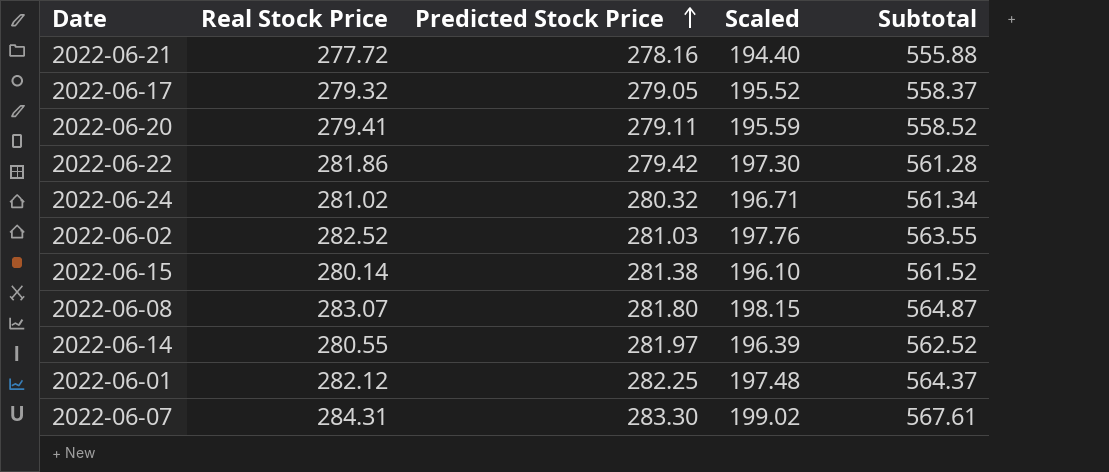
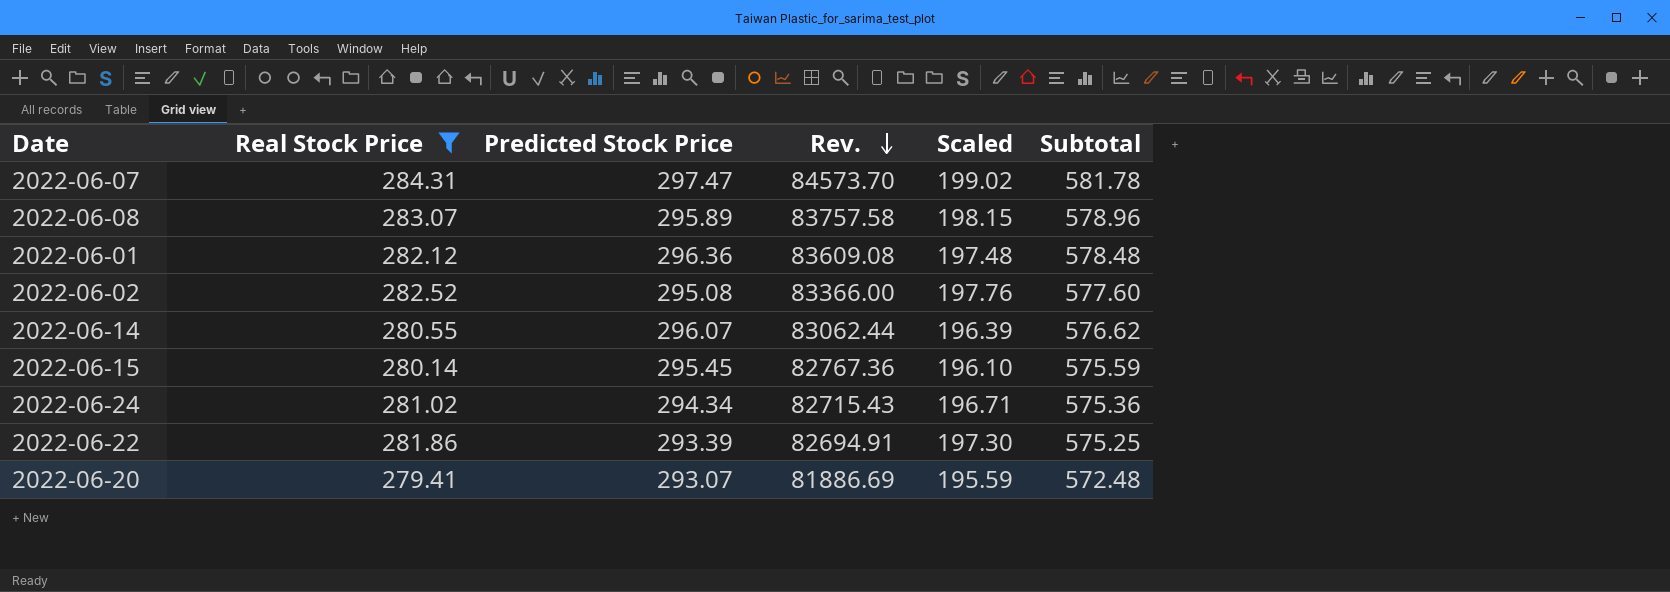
filter: none -> Real Stock Price >= 279.41
row order: Predicted Stock Price ascending -> Rev. descending
column Rev. | formula: none -> [Real Stock Price] * [Predicted Stock Price]
2022-06-07 | Predicted Stock Price: 283.30 -> 297.47
2022-06-07 | Subtotal: 567.61 -> 581.78
2022-06-08 | Predicted Stock Price: 281.80 -> 295.89
2022-06-08 | Subtotal: 564.87 -> 578.96
2022-06-01 | Predicted Stock Price: 282.25 -> 296.36
2022-06-01 | Subtotal: 564.37 -> 578.48
2022-06-02 | Predicted Stock Price: 281.03 -> 295.08
2022-06-02 | Subtotal: 563.55 -> 577.60
2022-06-14 | Predicted Stock Price: 281.97 -> 296.07
2022-06-14 | Subtotal: 562.52 -> 576.62
2022-06-15 | Predicted Stock Price: 281.38 -> 295.45
2022-06-15 | Subtotal: 561.52 -> 575.59
2022-06-24 | Predicted Stock Price: 280.32 -> 294.34
2022-06-24 | Subtotal: 561.34 -> 575.36
2022-06-22 | Predicted Stock Price: 279.42 -> 293.39
2022-06-22 | Subtotal: 561.28 -> 575.25
2022-06-20 | Predicted Stock Price: 279.11 -> 293.07
2022-06-20 | Subtotal: 558.52 -> 572.48

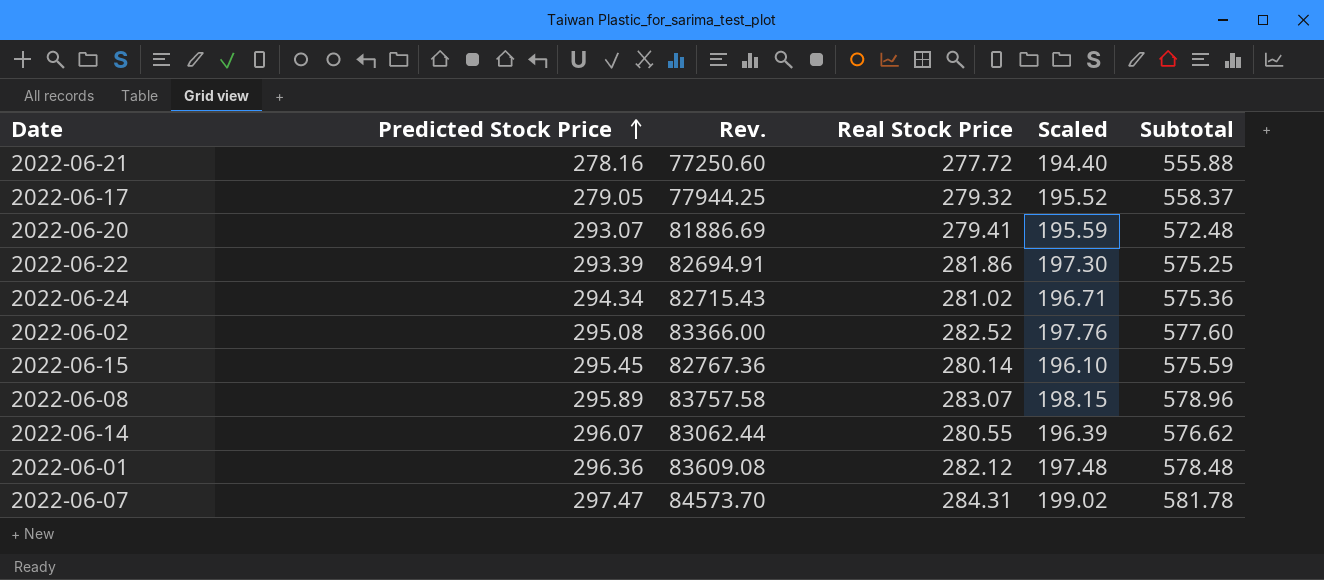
filter: Real Stock Price >= 279.41 -> none
row order: Rev. descending -> Predicted Stock Price ascending
column Real Stock Price | position: 2 -> 4

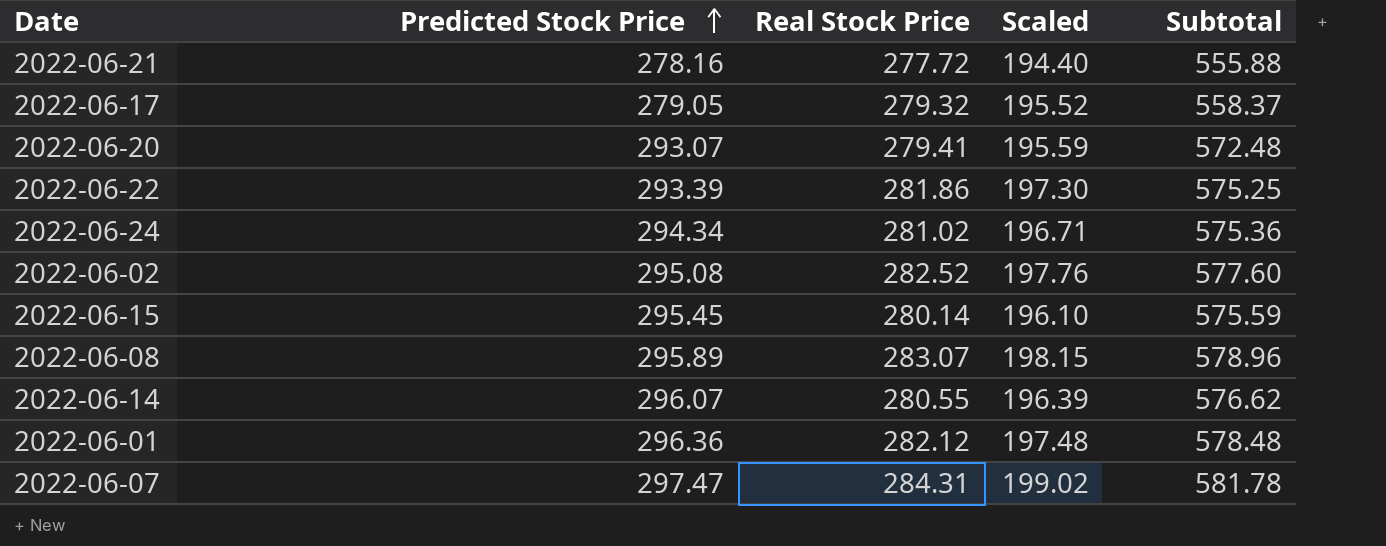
column Rev. | formula: [Predicted Stock Price] * [Real Stock Price] -> none

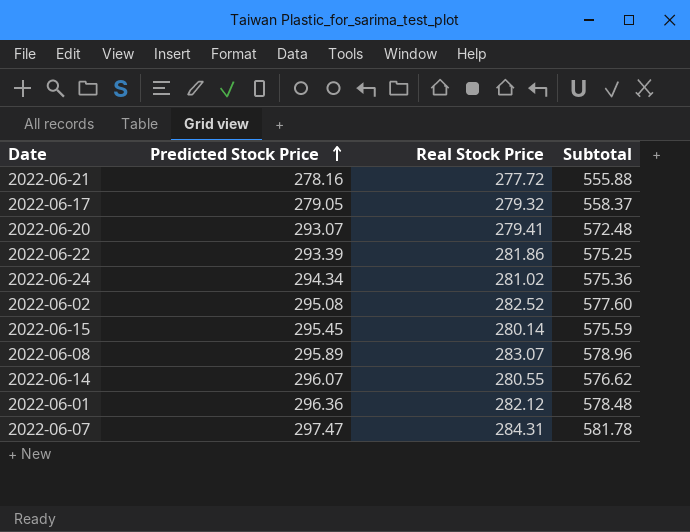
column Scaled | formula: [Real Stock Price] * 0.7 -> none

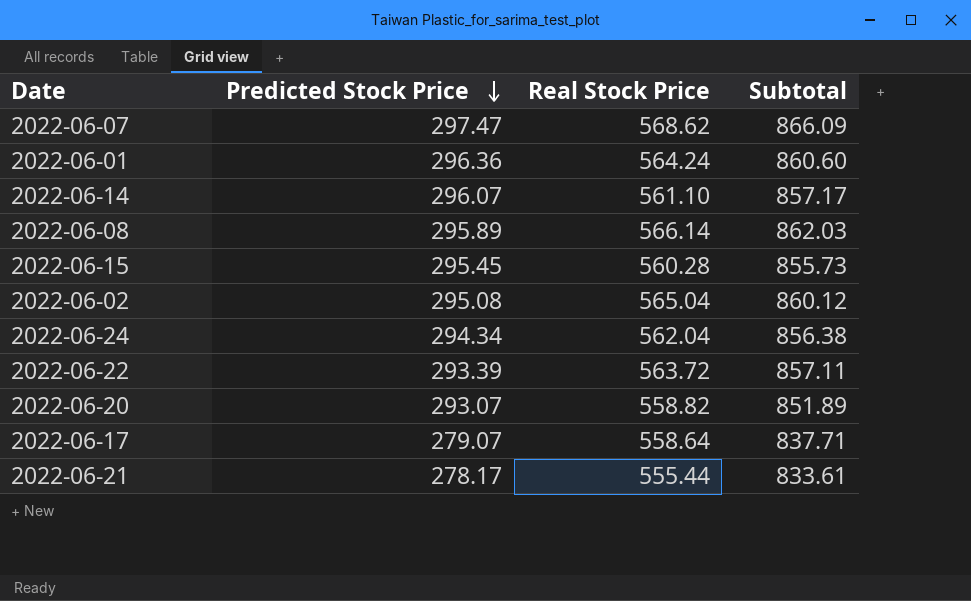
row order: Predicted Stock Price ascending -> Predicted Stock Price descending
2022-06-07 | Real Stock Price: 284.31 -> 568.62
2022-06-07 | Subtotal: 581.78 -> 866.09
2022-06-01 | Real Stock Price: 282.12 -> 564.24
2022-06-01 | Subtotal: 578.48 -> 860.60
2022-06-14 | Real Stock Price: 280.55 -> 561.10
2022-06-14 | Subtotal: 576.62 -> 857.17
2022-06-08 | Real Stock Price: 283.07 -> 566.14
2022-06-08 | Subtotal: 578.96 -> 862.03
2022-06-15 | Real Stock Price: 280.14 -> 560.28
2022-06-15 | Subtotal: 575.59 -> 855.73
2022-06-02 | Real Stock Price: 282.52 -> 565.04
2022-06-02 | Subtotal: 577.60 -> 860.12
2022-06-24 | Real Stock Price: 281.02 -> 562.04
2022-06-24 | Subtotal: 575.36 -> 856.38
2022-06-22 | Real Stock Price: 281.86 -> 563.72
2022-06-22 | Subtotal: 575.25 -> 857.11
2022-06-20 | Real Stock Price: 279.41 -> 558.82
2022-06-20 | Subtotal: 572.48 -> 851.89
2022-06-17 | Predicted Stock Price: 279.05 -> 279.07
2022-06-17 | Real Stock Price: 279.32 -> 558.64
2022-06-17 | Subtotal: 558.37 -> 837.71
2022-06-21 | Predicted Stock Price: 278.16 -> 278.17
2022-06-21 | Real Stock Price: 277.72 -> 555.44
2022-06-21 | Subtotal: 555.88 -> 833.61

